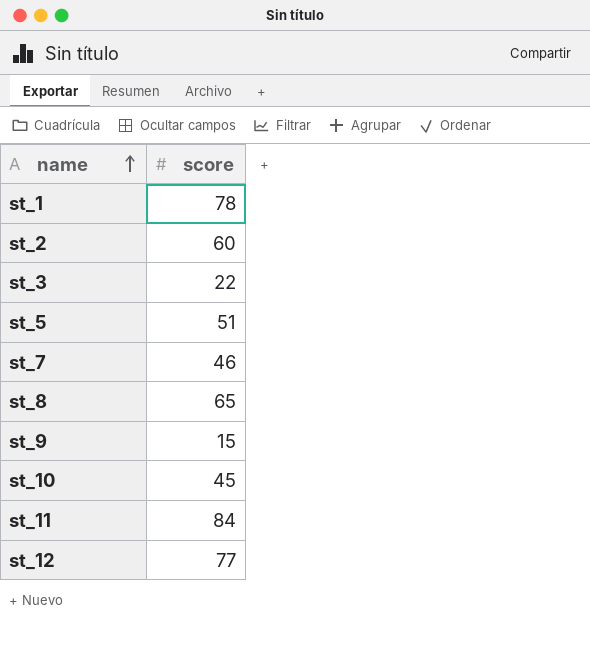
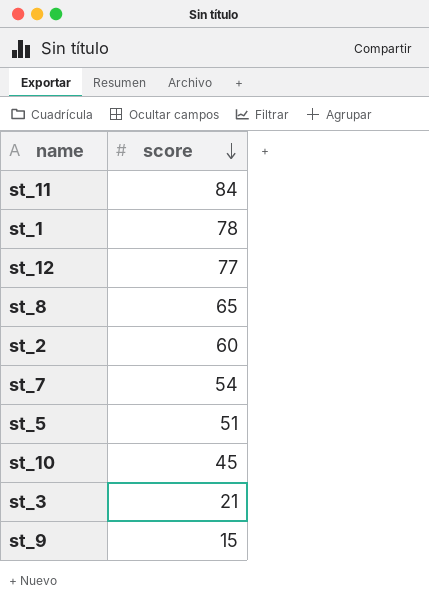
row order: name ascending -> score descending
st_7 | score: 46 -> 54
st_3 | score: 22 -> 21

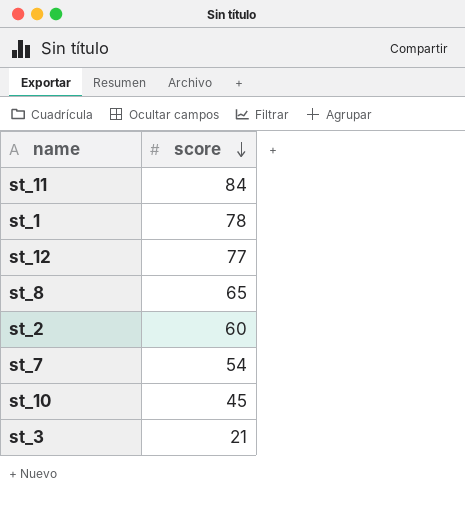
row st_5: 51 -> none
row st_9: 15 -> none

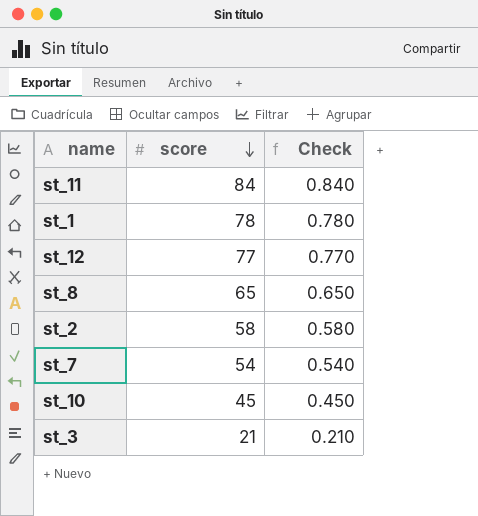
column Check | formula: none -> [score] * 0.01
st_2 | score: 60 -> 58

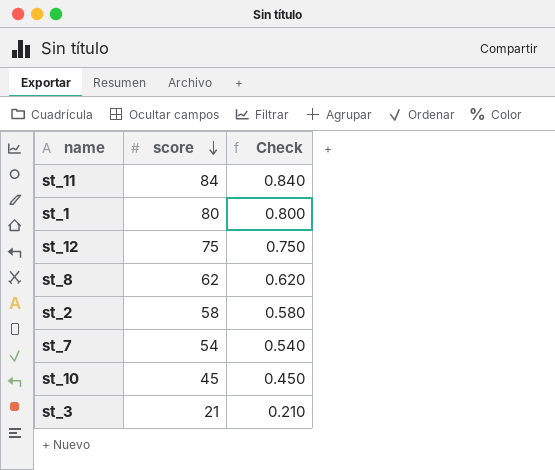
st_1 | score: 78 -> 80
st_1 | Check: 0.780 -> 0.800
st_12 | score: 77 -> 75
st_12 | Check: 0.770 -> 0.750
st_8 | score: 65 -> 62
st_8 | Check: 0.650 -> 0.620

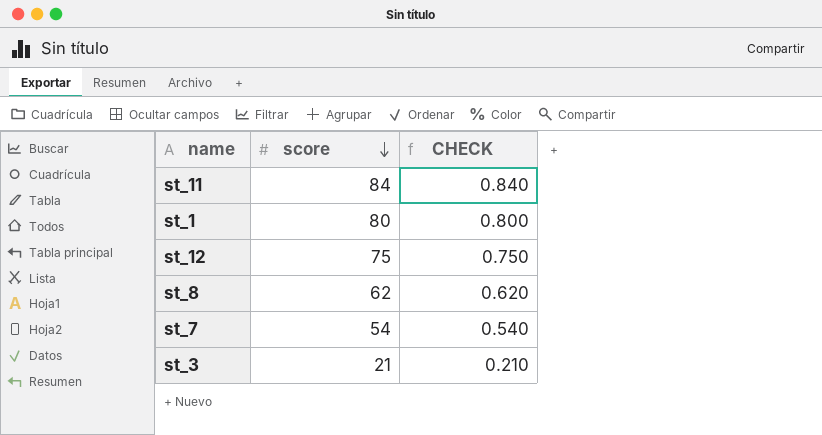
column name: Check -> CHECK
row st_2: 58 | 0.580 -> none
row st_10: 45 | 0.450 -> none

